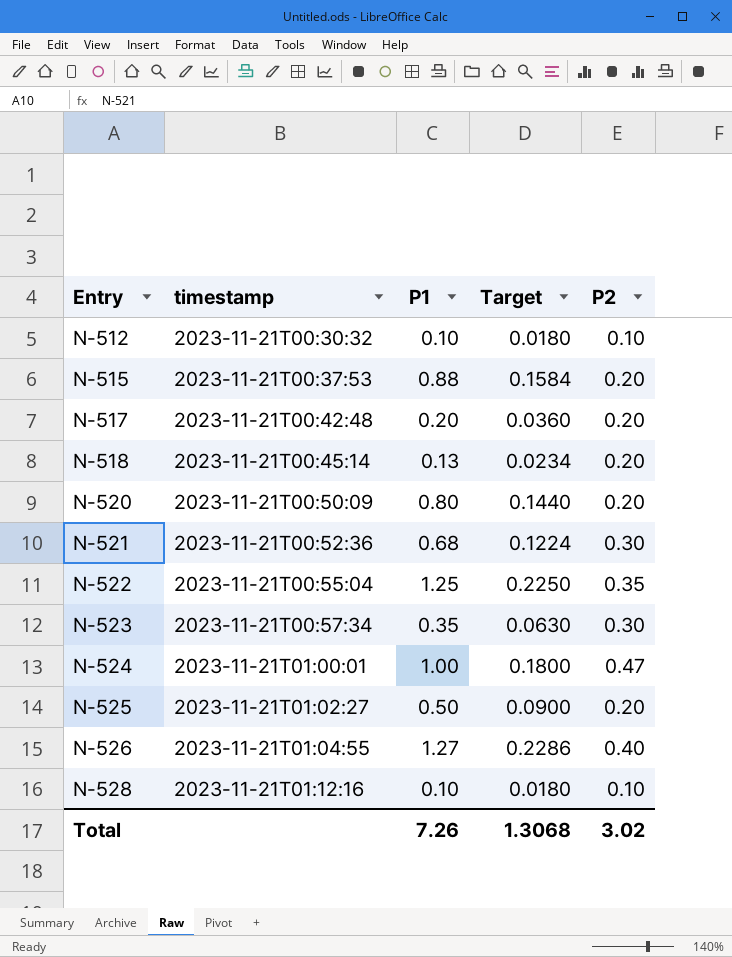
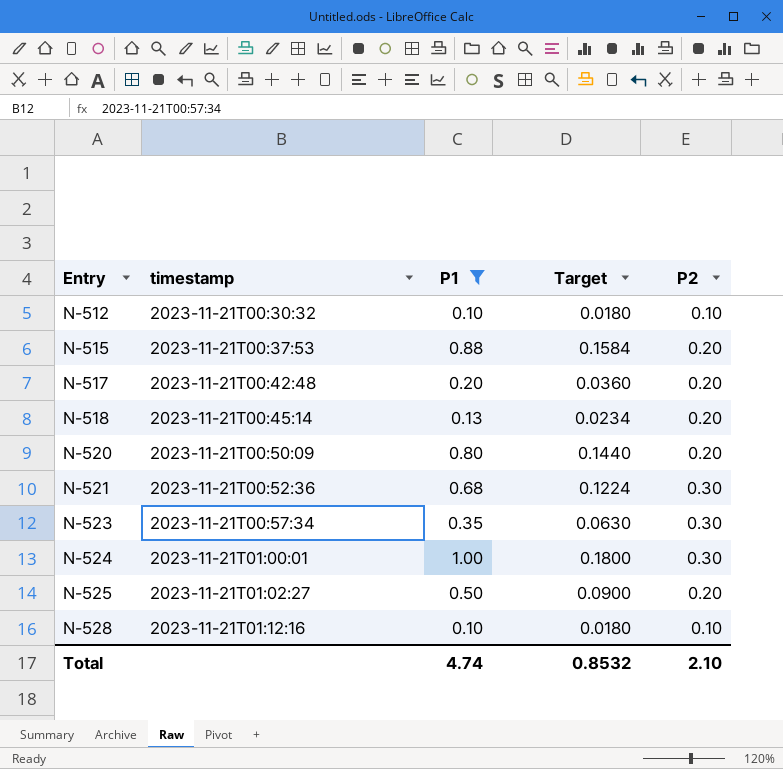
filter: none -> P1 <= 1.00
N-524 | P2: 0.47 -> 0.30
Total | P1: 7.26 -> 4.74
Total | Target: 1.3068 -> 0.8532
Total | P2: 3.02 -> 2.10

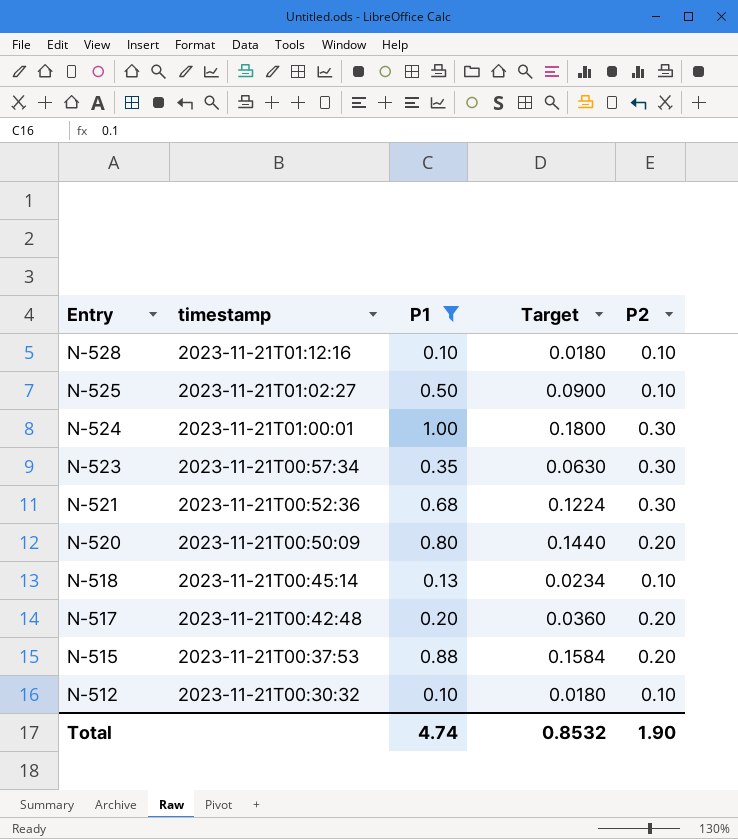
row order: Entry ascending -> Entry descending
N-525 | P2: 0.20 -> 0.10
N-518 | P2: 0.20 -> 0.10
Total | P2: 2.10 -> 1.90

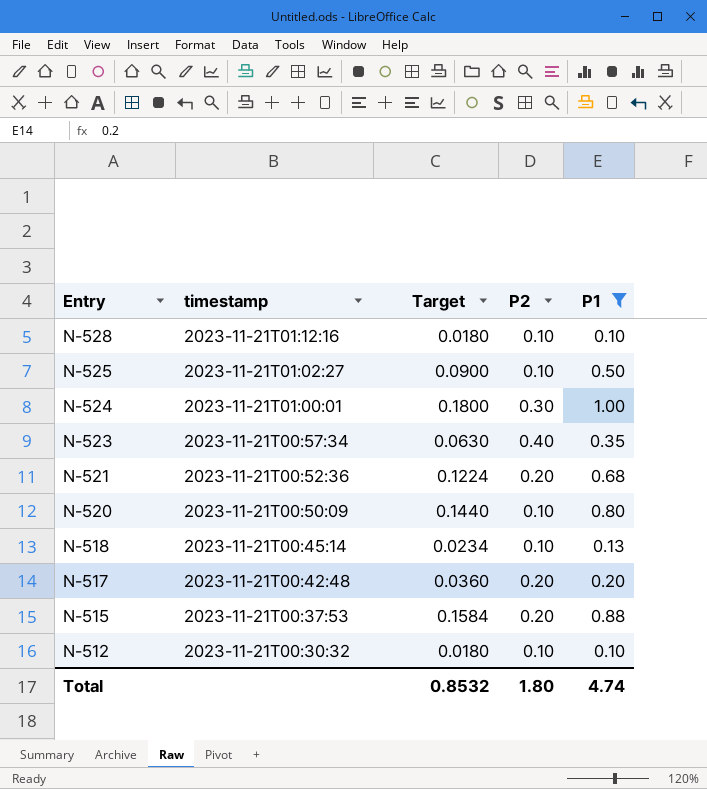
column P1 | position: 3 -> 5
N-523 | P2: 0.30 -> 0.40
N-521 | P2: 0.30 -> 0.20
N-520 | P2: 0.20 -> 0.10
Total | P2: 1.90 -> 1.80

